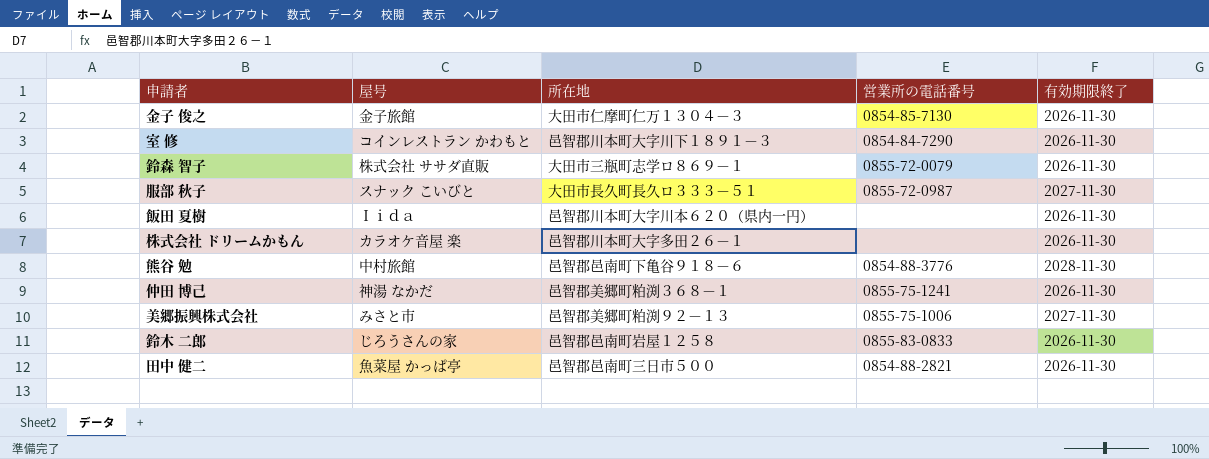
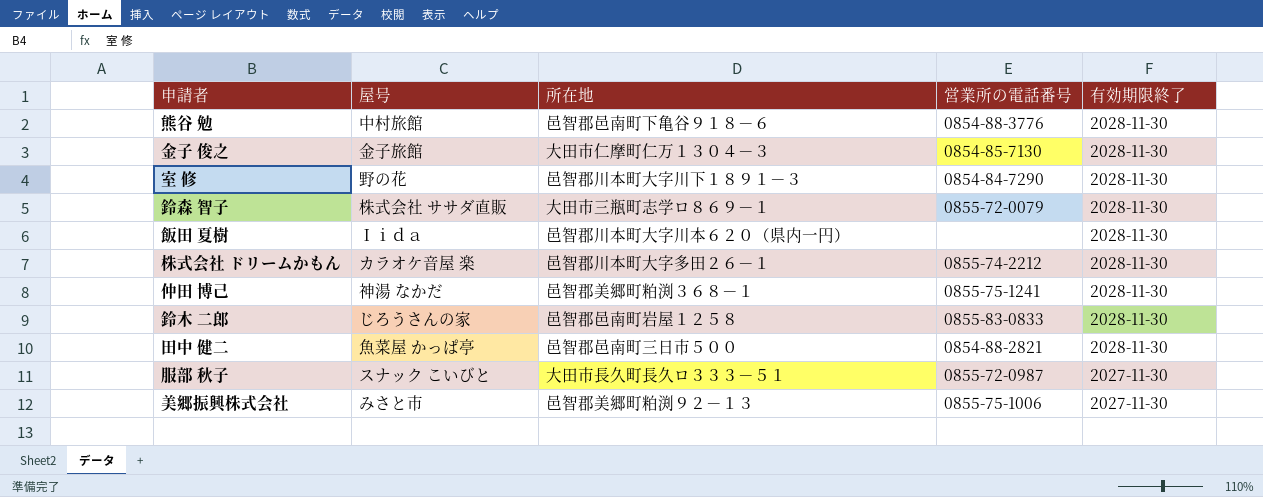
row order: none -> 有効期限終了 descending
金子 俊之 | 有効期限終了: 2026-11-30 -> 2028-11-30
室 修 | 屋号: コインレストラン かわもと -> 野の花
室 修 | 有効期限終了: 2026-11-30 -> 2028-11-30
鈴森 智子 | 有効期限終了: 2026-11-30 -> 2028-11-30
飯田 夏樹 | 有効期限終了: 2026-11-30 -> 2028-11-30
株式会社 ドリームかもん | 営業所の電話番号: none -> 0855-74-2212
株式会社 ドリームかもん | 有効期限終了: 2026-11-30 -> 2028-11-30
仲田 博己 | 有効期限終了: 2026-11-30 -> 2028-11-30
鈴木 二郎 | 有効期限終了: 2026-11-30 -> 2028-11-30
田中 健二 | 有効期限終了: 2026-11-30 -> 2028-11-30

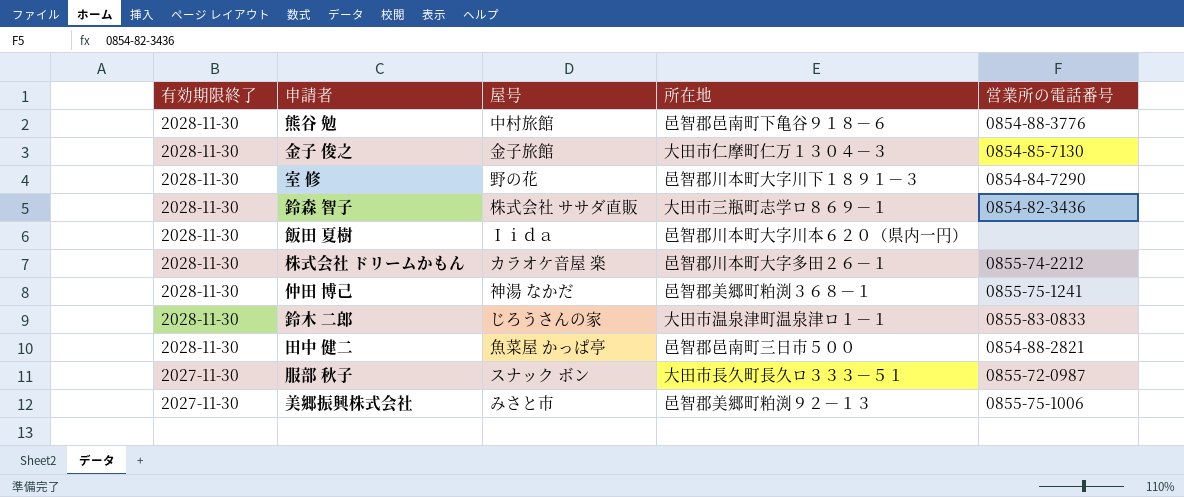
column 有効期限終了 | position: 5 -> 1
鈴森 智子 | 営業所の電話番号: 0855-72-0079 -> 0854-82-3436
鈴木 二郎 | 所在地: 邑智郡邑南町岩屋１２５８ -> 大田市温泉津町温泉津ロ１－１
服部 秋子 | 屋号: スナック こいびと -> スナック ボン

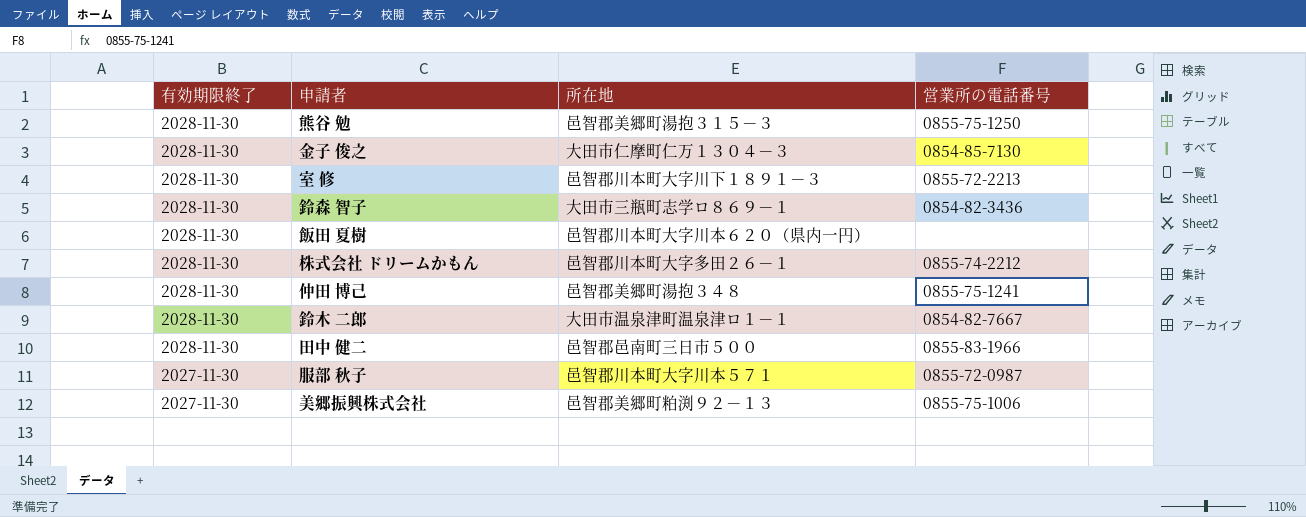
column 屋号 | position: 3 -> none
熊谷 勉 | 所在地: 邑智郡邑南町下亀谷９１８－６ -> 邑智郡美郷町湯抱３１５－３
熊谷 勉 | 営業所の電話番号: 0854-88-3776 -> 0855-75-1250
室 修 | 営業所の電話番号: 0854-84-7290 -> 0855-72-2213
仲田 博己 | 所在地: 邑智郡美郷町粕渕３６８－１ -> 邑智郡美郷町湯抱３４８
鈴木 二郎 | 営業所の電話番号: 0855-83-0833 -> 0854-82-7667
田中 健二 | 営業所の電話番号: 0854-88-2821 -> 0855-83-1966
服部 秋子 | 所在地: 大田市長久町長久ロ３３３－５１ -> 邑智郡川本町大字川本５７１

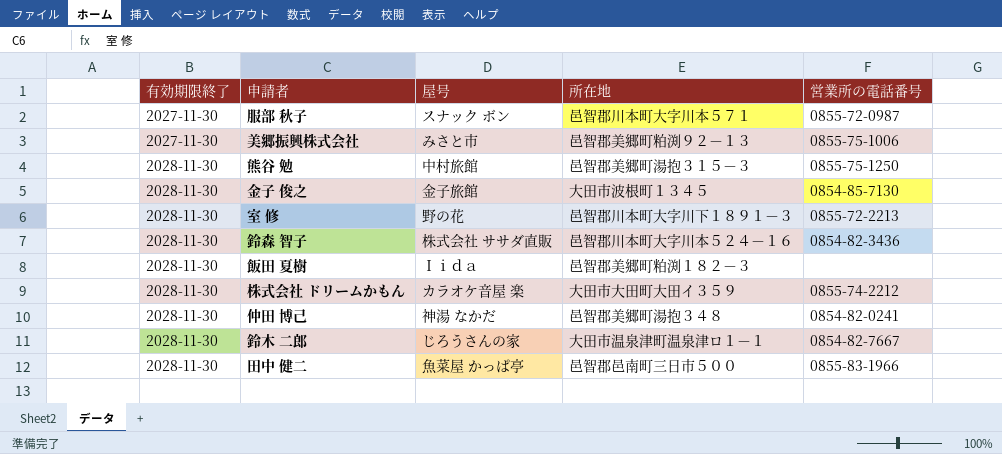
row order: 有効期限終了 descending -> 有効期限終了 ascending
column 屋号 | position: none -> 3
金子 俊之 | 所在地: 大田市仁摩町仁万１３０４－３ -> 大田市波根町１３４５
鈴森 智子 | 所在地: 大田市三瓶町志学ロ８６９－１ -> 邑智郡川本町大字川本５２４－１６
飯田 夏樹 | 所在地: 邑智郡川本町大字川本６２０（県内一円） -> 邑智郡美郷町粕渕１８２－３
株式会社 ドリームかもん | 所在地: 邑智郡川本町大字多田２６－１ -> 大田市大田町大田イ３５９
仲田 博己 | 営業所の電話番号: 0855-75-1241 -> 0854-82-0241

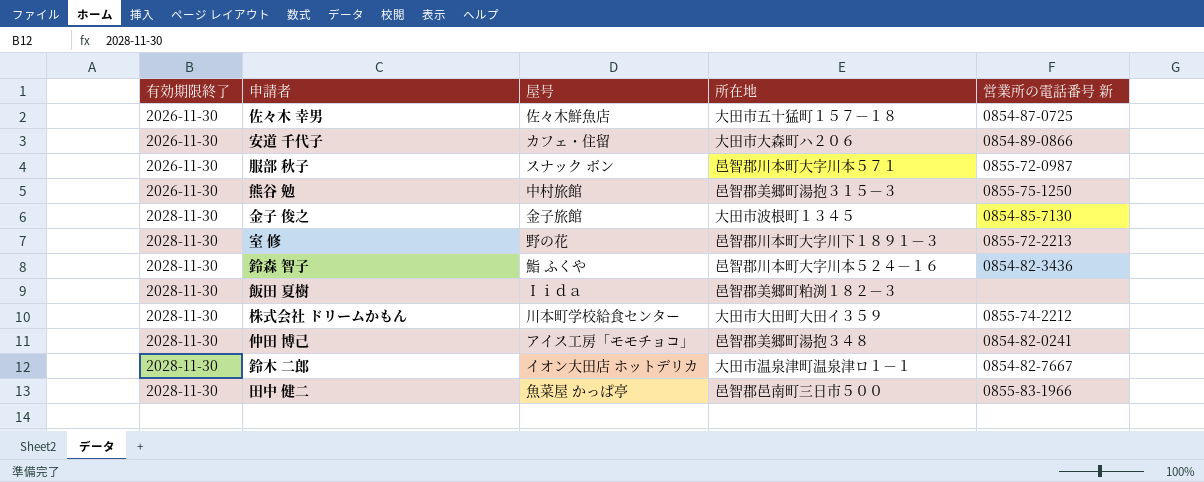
column name: 営業所の電話番号 -> 営業所の電話番号 新
row 美郷振興株式会社: 2027-11-30 | みさと市 | 邑智郡美郷町粕渕９２－１３ | 0855-75-1006 -> none
row 佐々木 幸男: none -> 2026-11-30 | 佐々木鮮魚店 | 大田市五十猛町１５７－１８ | 0854-87-0725
row 安道 千代子: none -> 2026-11-30 | カフェ・住留 | 大田市大森町ハ２０６ | 0854-89-0866
服部 秋子 | 有効期限終了: 2027-11-30 -> 2026-11-30
熊谷 勉 | 有効期限終了: 2028-11-30 -> 2026-11-30
鈴森 智子 | 屋号: 株式会社 ササダ直販 -> 鮨 ふくや
株式会社 ドリームかもん | 屋号: カラオケ音屋 楽 -> 川本町学校給食センター
仲田 博己 | 屋号: 神湯 なかだ -> アイス工房「モモチョコ」
鈴木 二郎 | 屋号: じろうさんの家 -> イオン大田店 ホットデリカ

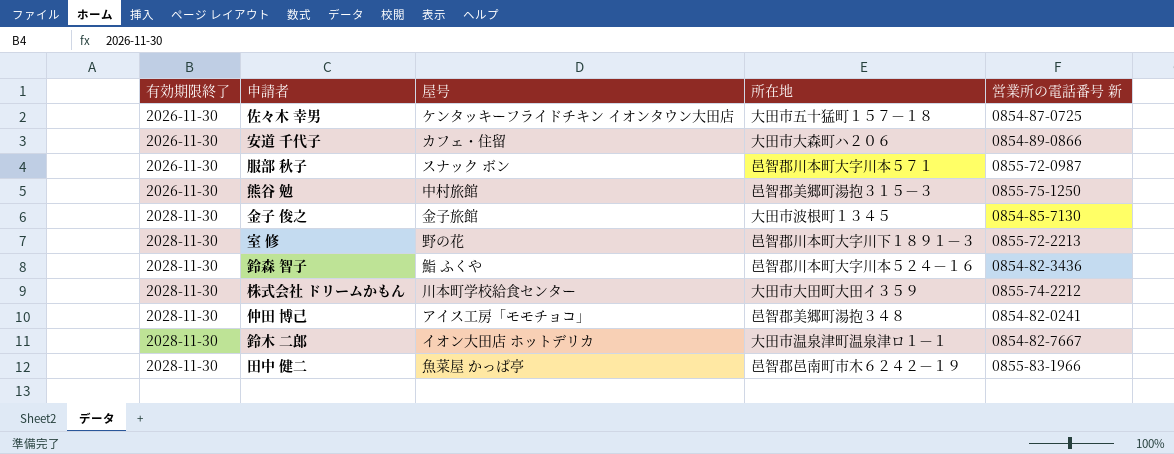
row 飯田 夏樹: 2028-11-30 | Ｉｉｄａ | 邑智郡美郷町粕渕１８２－３ | none -> none
佐々木 幸男 | 屋号: 佐々木鮮魚店 -> ケンタッキーフライドチキン イオンタウン大田店
田中 健二 | 所在地: 邑智郡邑南町三日市５００ -> 邑智郡邑南町市木６２４２－１９

